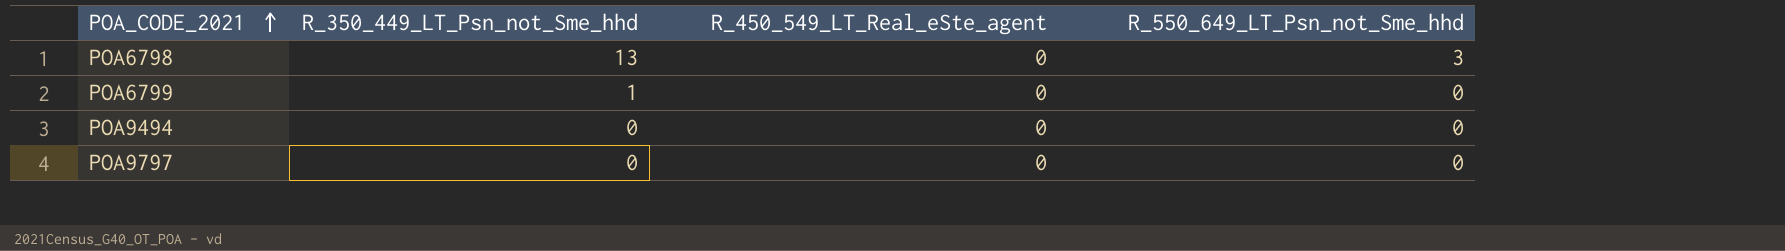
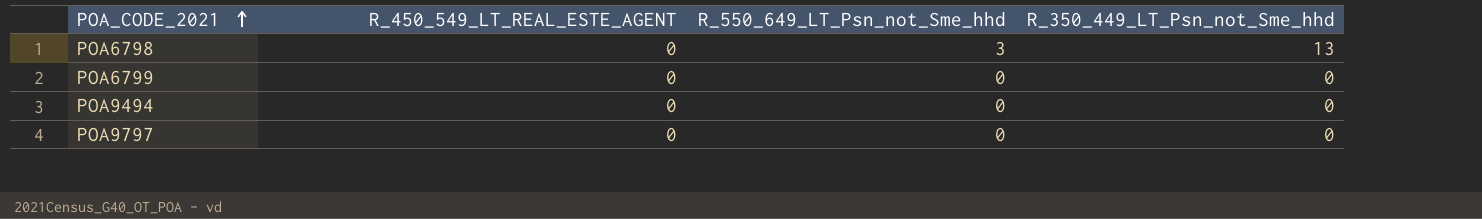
column name: R_450_549_LT_Real_eSte_agent -> R_450_549_LT_REAL_ESTE_AGENT
column R_350_449_LT_Psn_not_Sme_hhd | position: 2 -> 4
POA6799 | R_350_449_LT_Psn_not_Sme_hhd: 1 -> 0

